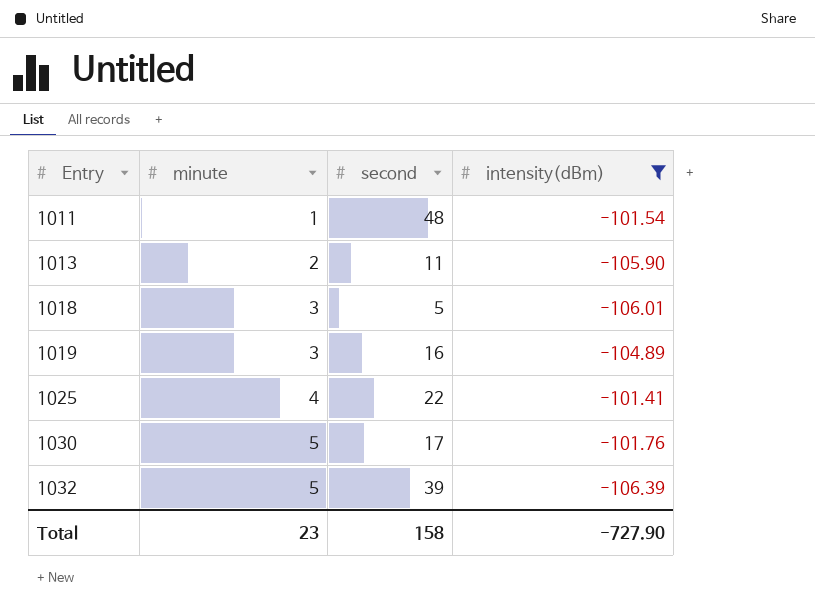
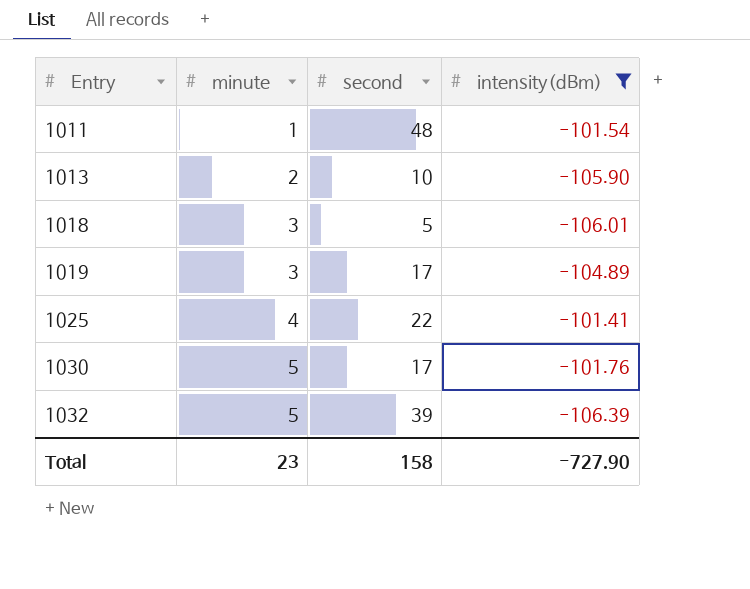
1013 | second: 11 -> 10
1019 | second: 16 -> 17

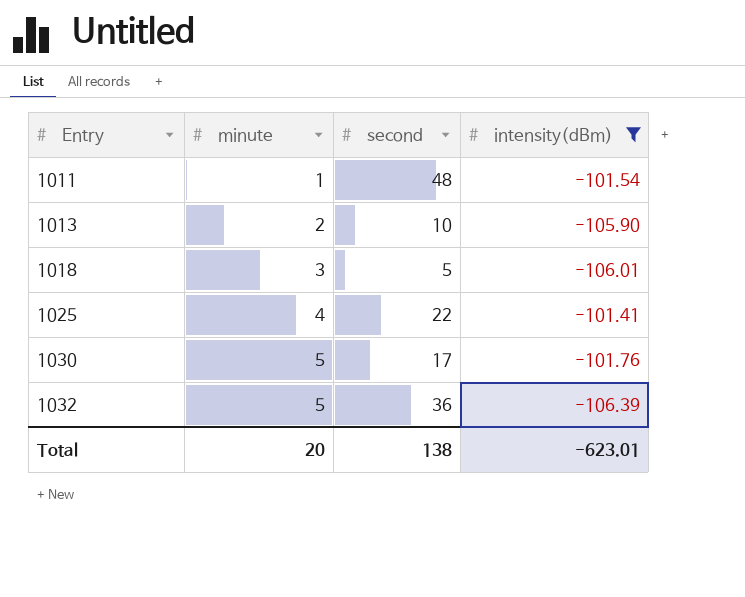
row 1019: 3 | 17 | -104.89 -> none
1032 | second: 39 -> 36
Total | minute: 23 -> 20
Total | second: 158 -> 138
Total | intensity(dBm): -727.90 -> -623.01

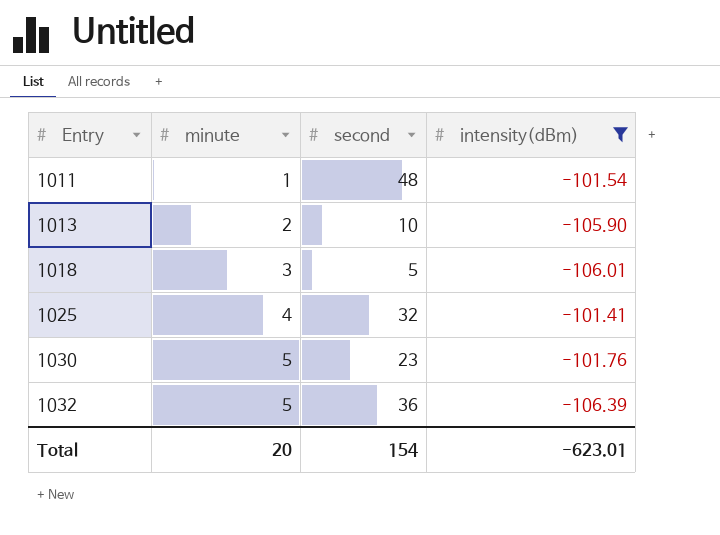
1025 | second: 22 -> 32
1030 | second: 17 -> 23
Total | second: 138 -> 154

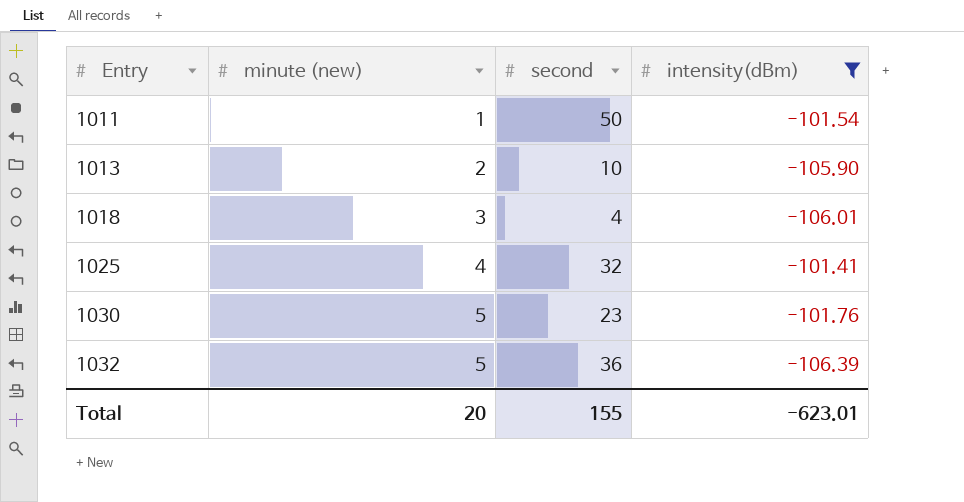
column name: minute -> minute (new)
1011 | second: 48 -> 50
1018 | second: 5 -> 4
Total | second: 154 -> 155

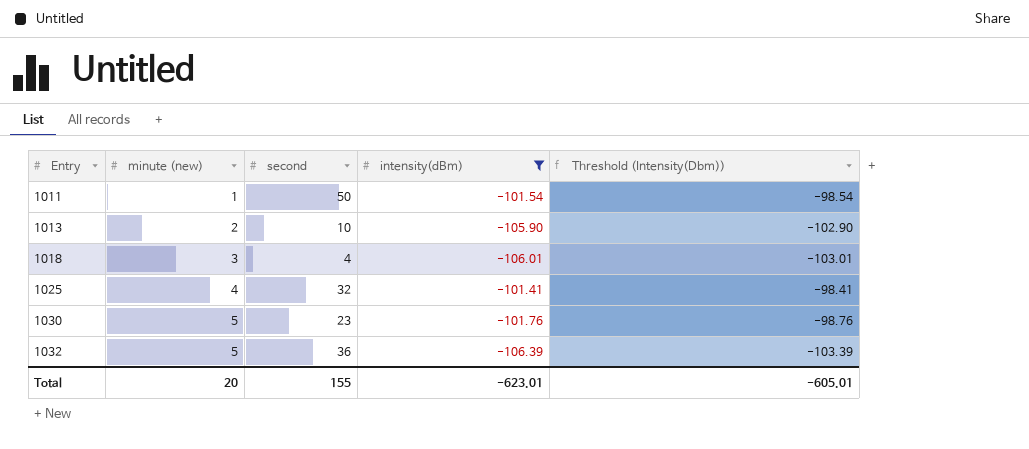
column Threshold (Intensity(Dbm)) | formula: none -> [intensity(dBm)] + 3

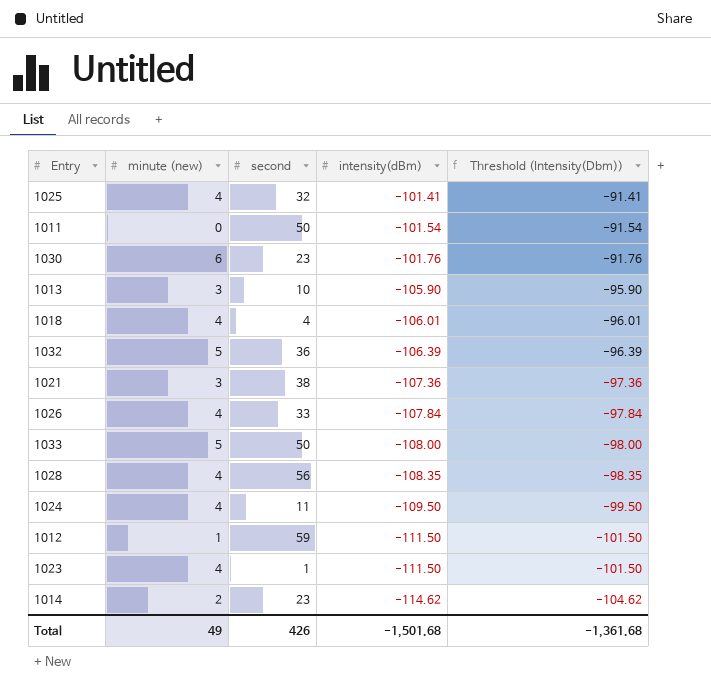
filter: intensity(dBm) >= -106.39 -> none
row order: Entry ascending -> intensity(dBm) descending
column Threshold (Intensity(Dbm)) | formula: [intensity(dBm)] + 3 -> [intensity(dBm)] + 10
1011 | minute (new): 1 -> 0
1030 | minute (new): 5 -> 6
1013 | minute (new): 2 -> 3
1018 | minute (new): 3 -> 4
Total | minute (new): 20 -> 49
Total | second: 155 -> 426
Total | intensity(dBm): -623.01 -> -1,501.68
Total | Threshold (Intensity(Dbm)): -605.01 -> -1,361.68

